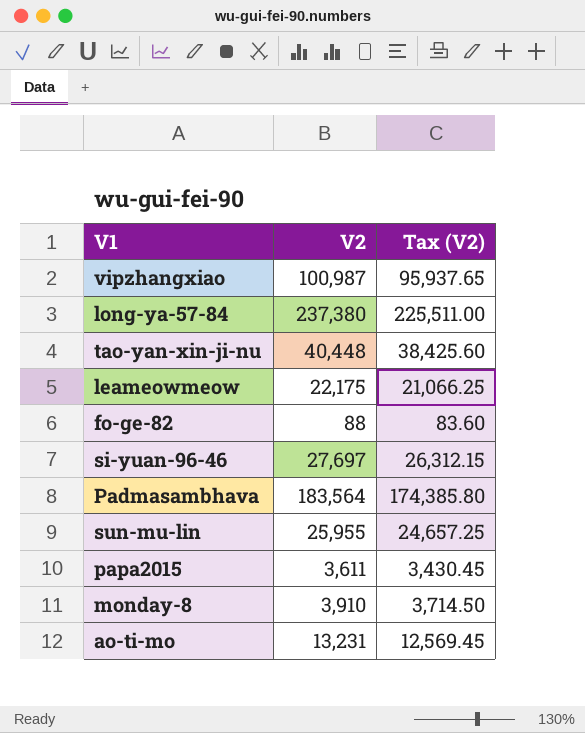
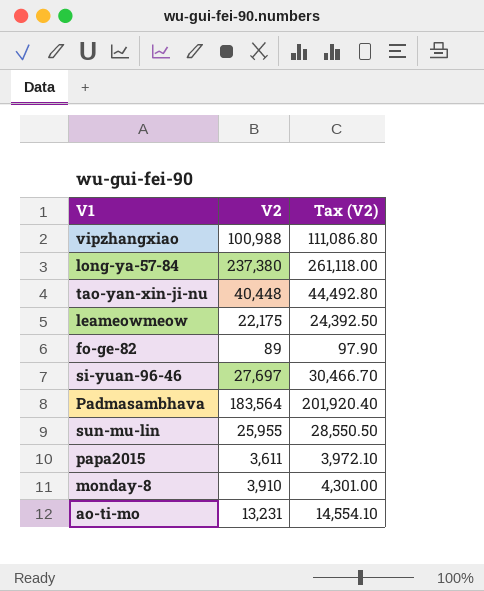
column Tax (V2) | formula: [V2] * 0.95 -> [V2] * 1.1
vipzhangxiao | V2: 100,987 -> 100,988
fo-ge-82 | V2: 88 -> 89

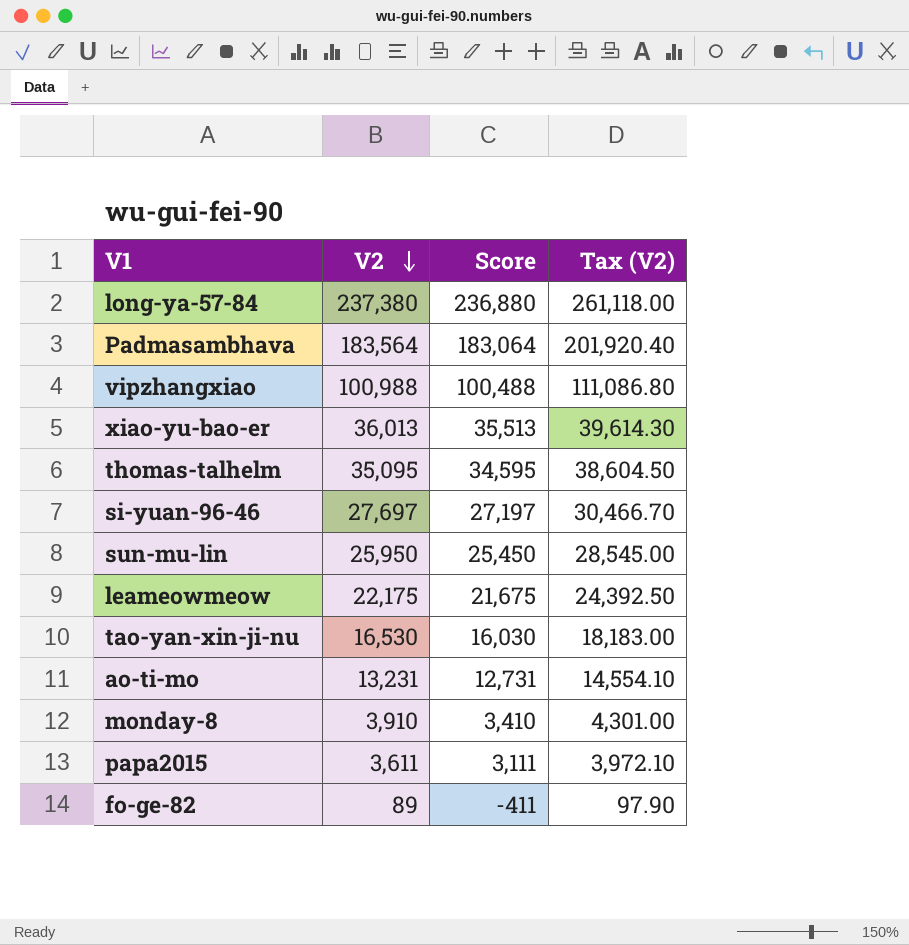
row order: none -> V2 descending
column Score | formula: none -> [V2] - 500
row xiao-yu-bao-er: none -> 36,013 | 35,513 | 39,614.30
row thomas-talhelm: none -> 35,095 | 34,595 | 38,604.50
sun-mu-lin | V2: 25,955 -> 25,950
sun-mu-lin | Tax (V2): 28,550.50 -> 28,545.00
tao-yan-xin-ji-nu | V2: 40,448 -> 16,530
tao-yan-xin-ji-nu | Tax (V2): 44,492.80 -> 18,183.00

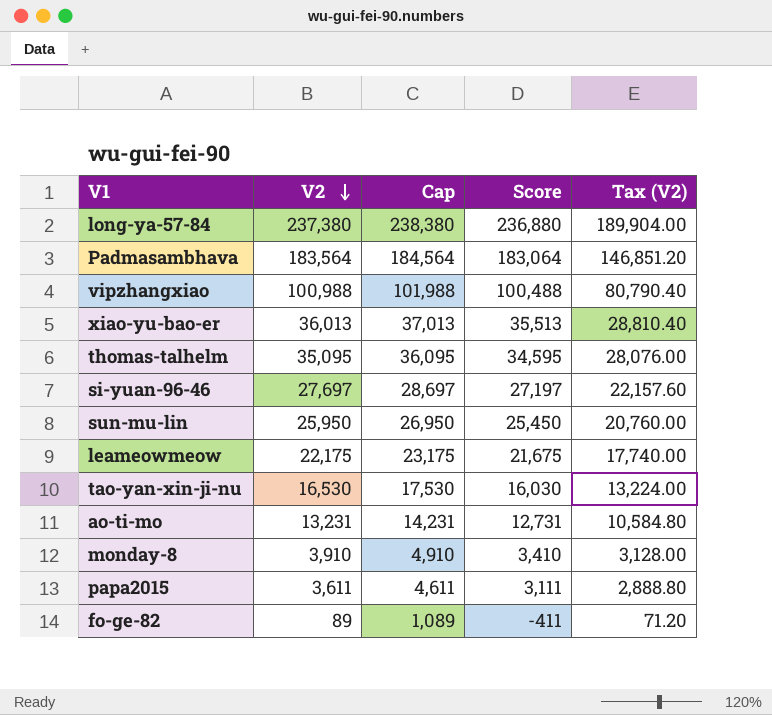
column Cap | formula: none -> [V2] + 1000
column Tax (V2) | formula: [V2] * 1.1 -> [V2] * 0.8

